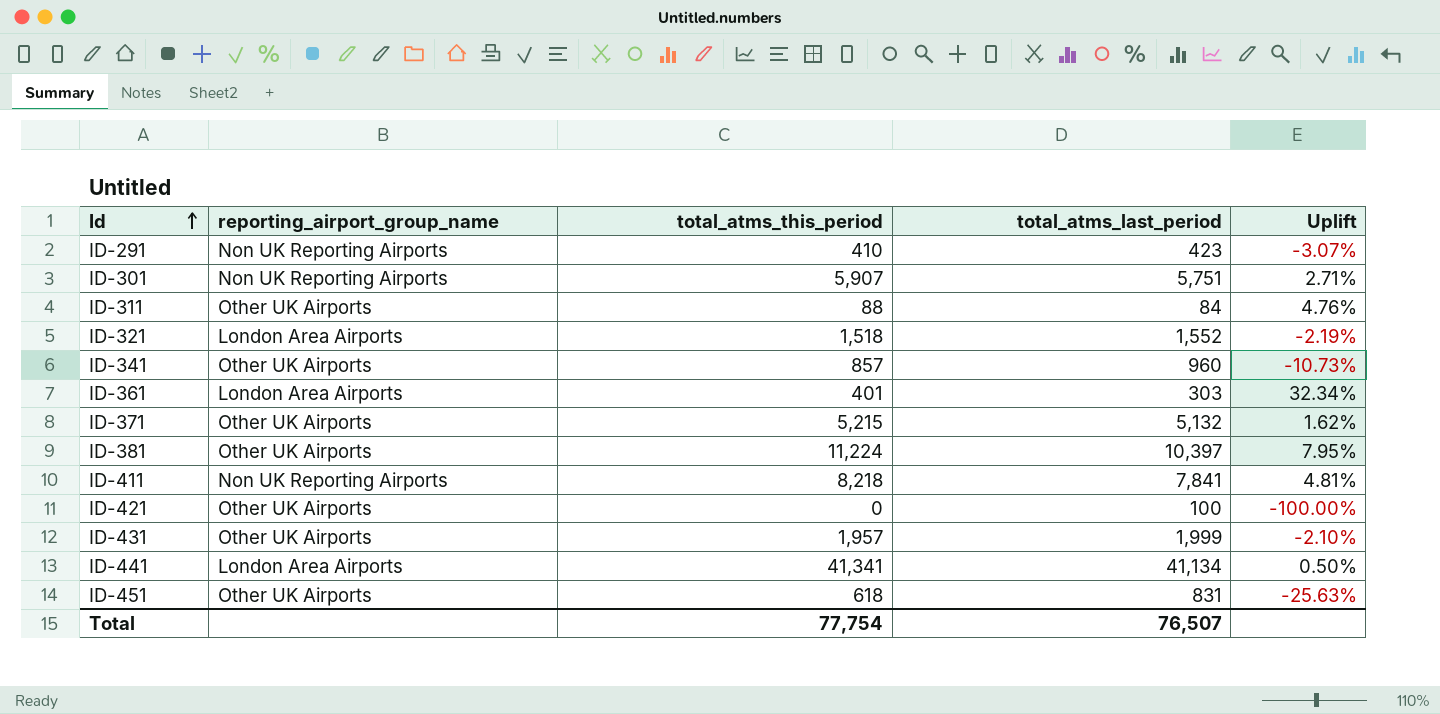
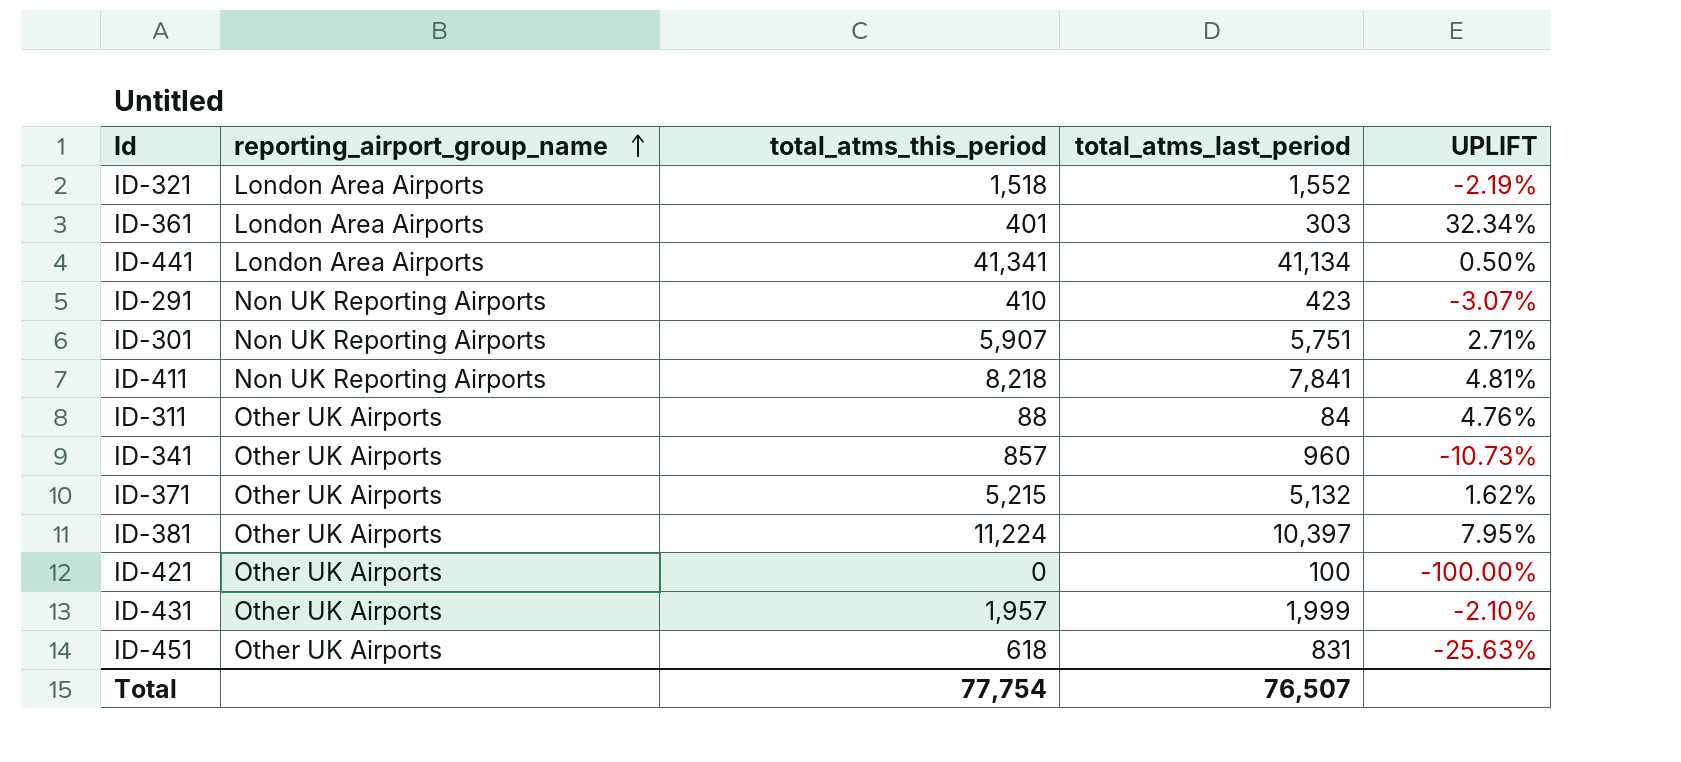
row order: Id ascending -> reporting_airport_group_name ascending
column name: Uplift -> UPLIFT

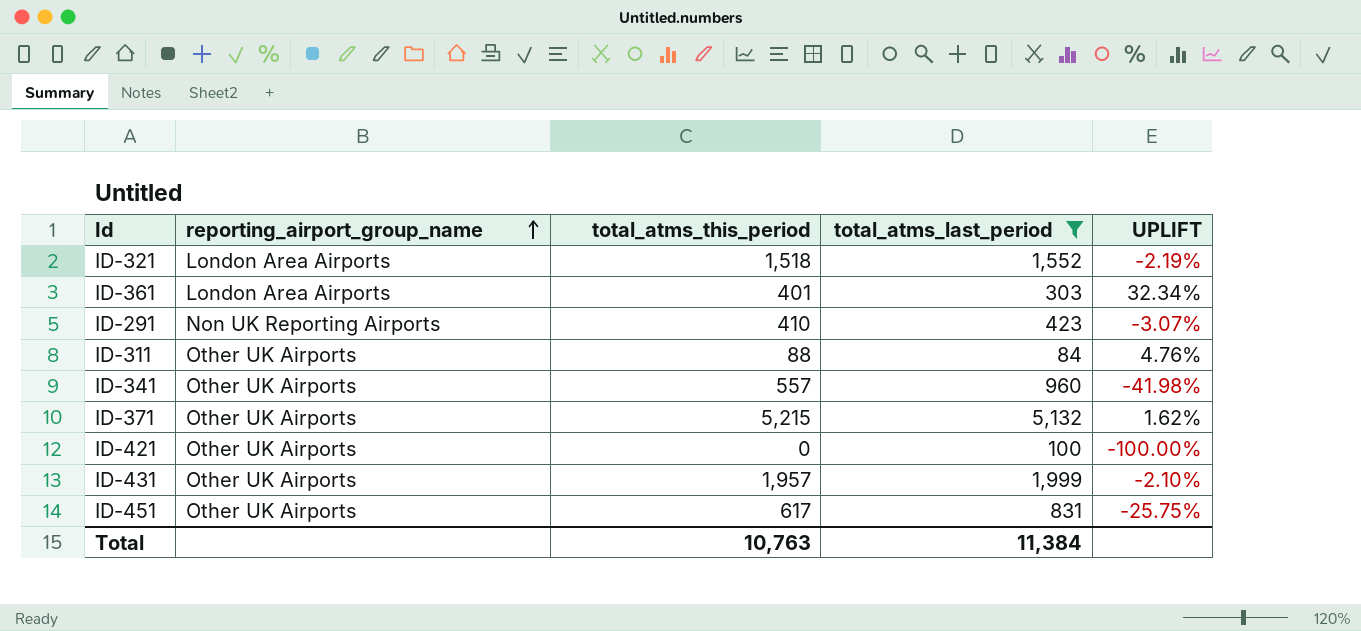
filter: none -> total_atms_last_period <= 5,132
ID-341 | total_atms_this_period: 857 -> 557
ID-341 | UPLIFT: -10.73% -> -41.98%
ID-451 | total_atms_this_period: 618 -> 617
ID-451 | UPLIFT: -25.63% -> -25.75%
Total | total_atms_this_period: 77,754 -> 10,763
Total | total_atms_last_period: 76,507 -> 11,384

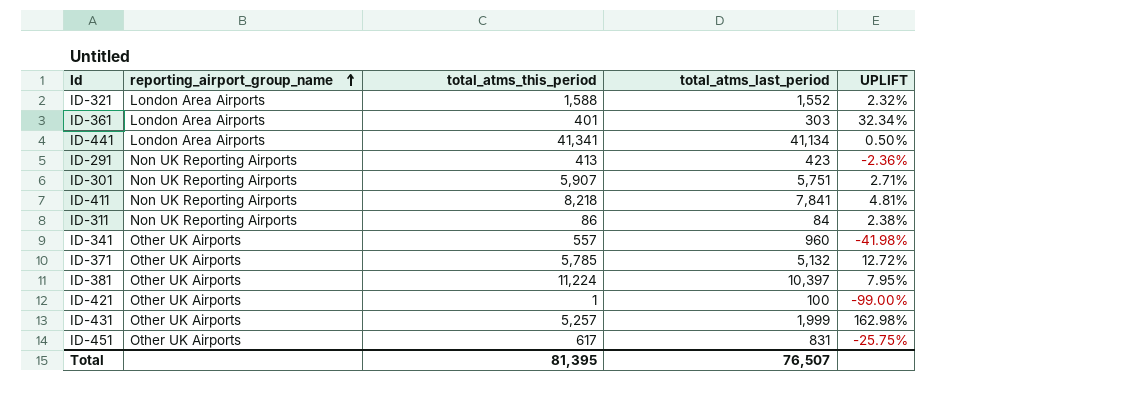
filter: total_atms_last_period <= 5,132 -> none
ID-321 | total_atms_this_period: 1,518 -> 1,588
ID-321 | UPLIFT: -2.19% -> 2.32%
ID-291 | total_atms_this_period: 410 -> 413
ID-291 | UPLIFT: -3.07% -> -2.36%
ID-311 | reporting_airport_group_name: Other UK Airports -> Non UK Reporting Airports
ID-311 | total_atms_this_period: 88 -> 86
ID-311 | UPLIFT: 4.76% -> 2.38%
ID-371 | total_atms_this_period: 5,215 -> 5,785
ID-371 | UPLIFT: 1.62% -> 12.72%
ID-421 | total_atms_this_period: 0 -> 1
ID-421 | UPLIFT: -100.00% -> -99.00%
ID-431 | total_atms_this_period: 1,957 -> 5,257
ID-431 | UPLIFT: -2.10% -> 162.98%
Total | total_atms_this_period: 10,763 -> 81,395
Total | total_atms_last_period: 11,384 -> 76,507

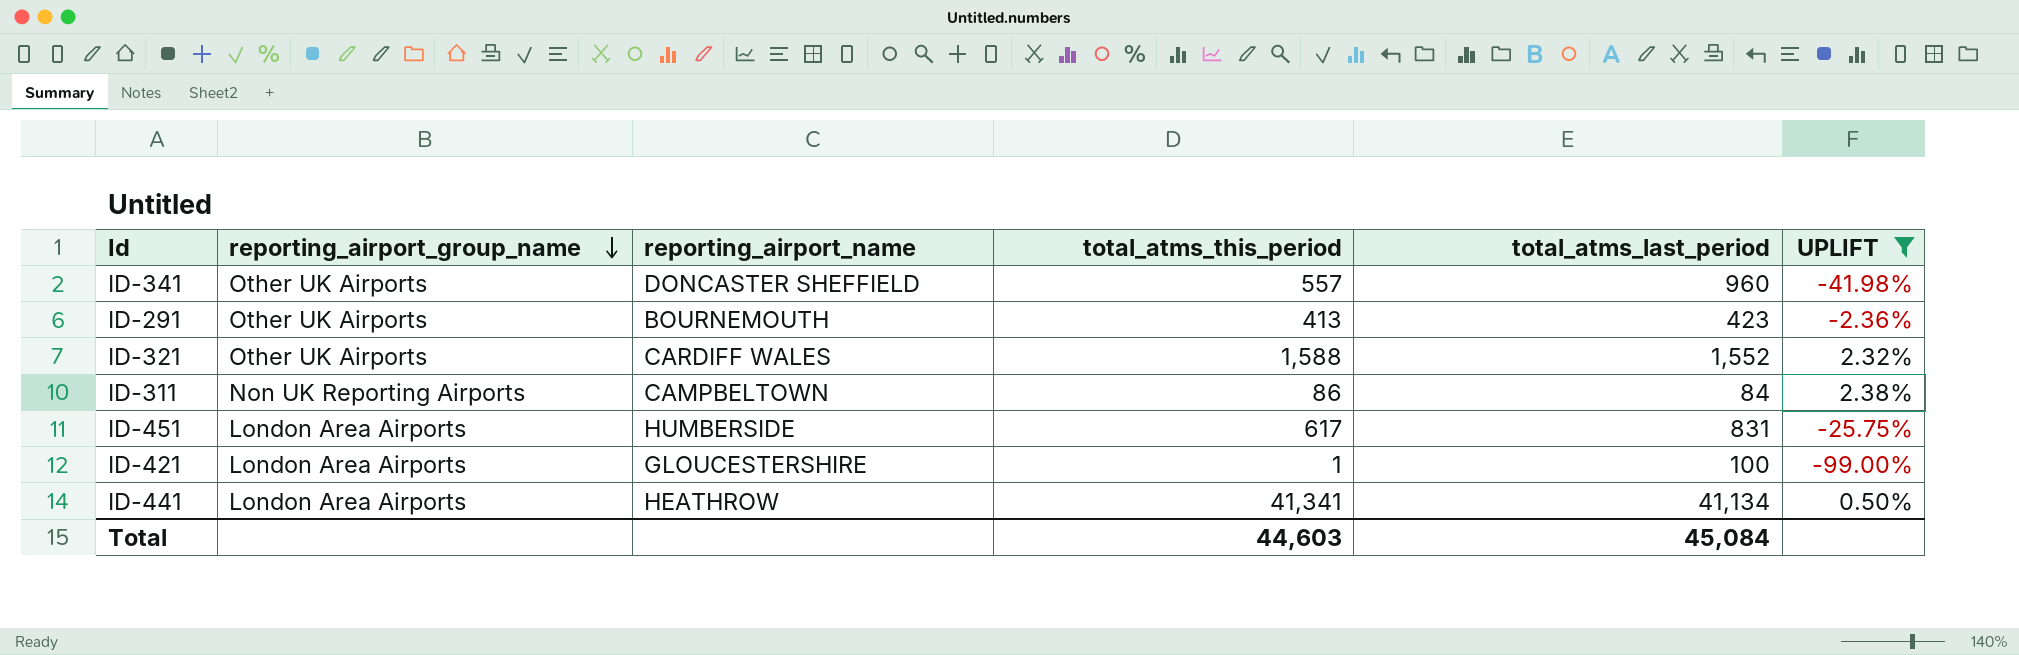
filter: none -> UPLIFT <= 2.38%
row order: reporting_airport_group_name ascending -> reporting_airport_group_name descending
column reporting_airport_name | position: none -> 3
ID-291 | reporting_airport_group_name: Non UK Reporting Airports -> Other UK Airports
ID-321 | reporting_airport_group_name: London Area Airports -> Other UK Airports
ID-451 | reporting_airport_group_name: Other UK Airports -> London Area Airports
ID-421 | reporting_airport_group_name: Other UK Airports -> London Area Airports
Total | total_atms_this_period: 81,395 -> 44,603
Total | total_atms_last_period: 76,507 -> 45,084

